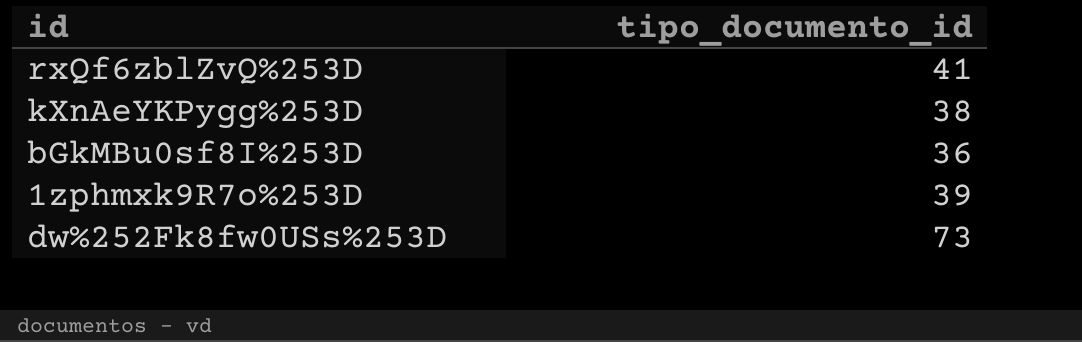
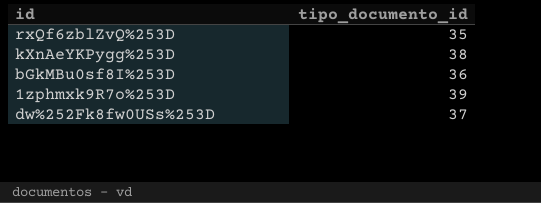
rxQf6zblZvQ%253D | tipo_documento_id: 41 -> 35
dw%252Fk8fw0USs%253D | tipo_documento_id: 73 -> 37

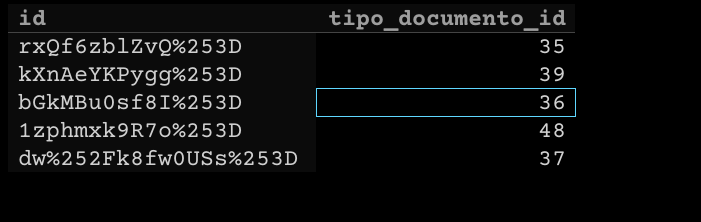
kXnAeYKPygg%253D | tipo_documento_id: 38 -> 39
1zphmxk9R7o%253D | tipo_documento_id: 39 -> 48

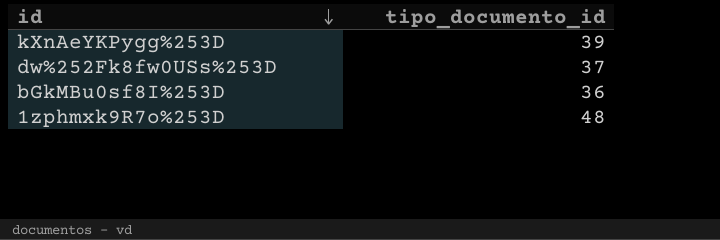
row order: none -> id descending
row rxQf6zblZvQ%253D: 35 -> none

